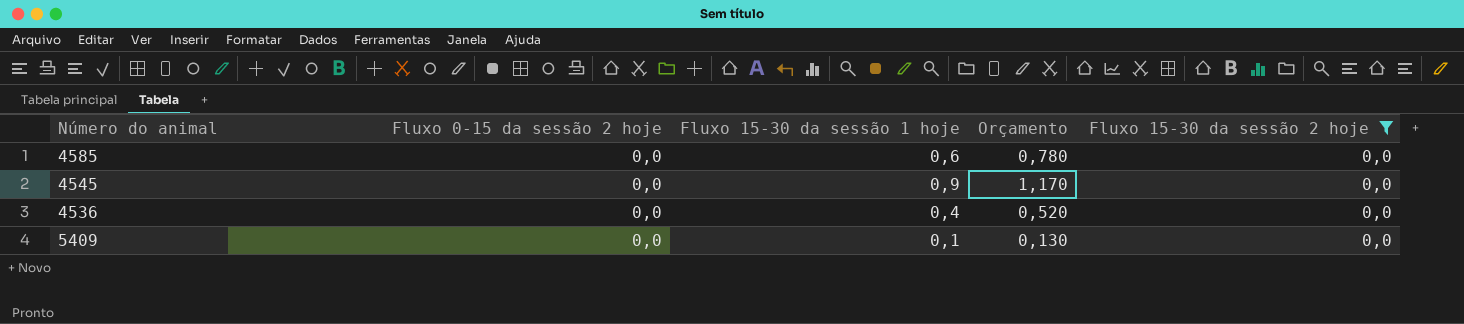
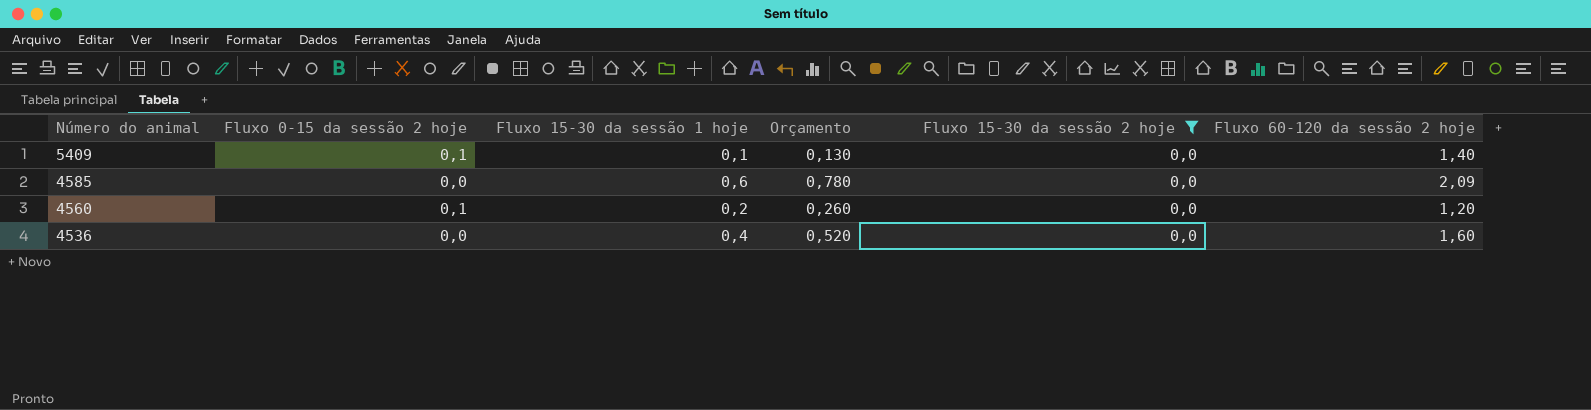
row order: none -> Número do animal descending
column Fluxo 60-120 da sessão 2 hoje | position: none -> 6
row 4545: 0,0 | 0,9 | 1,170 | 0,0 -> none
5409 | Fluxo 0-15 da sessão 2 hoje: 0,0 -> 0,1
row 4560: none -> 0,1 | 0,2 | 0,260 | 0,0 | 1,20

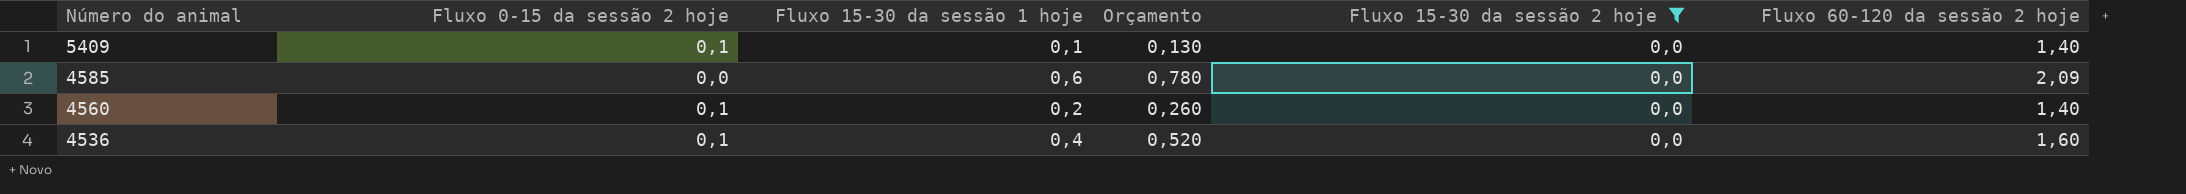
4560 | Fluxo 60-120 da sessão 2 hoje: 1,20 -> 1,40
4536 | Fluxo 0-15 da sessão 2 hoje: 0,0 -> 0,1

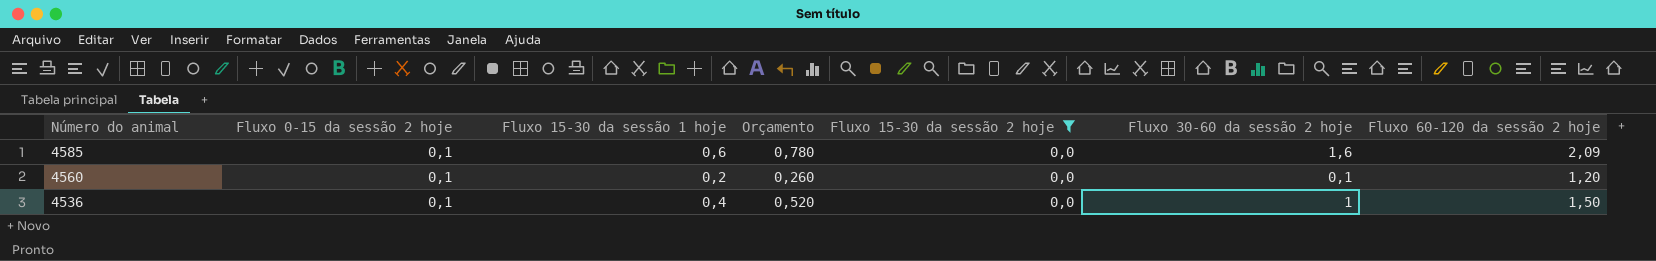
column Fluxo 30-60 da sessão 2 hoje | position: none -> 6
row 5409: 0,1 | 0,1 | 0,130 | 0,0 | 1,40 -> none
4585 | Fluxo 0-15 da sessão 2 hoje: 0,0 -> 0,1
4560 | Fluxo 60-120 da sessão 2 hoje: 1,40 -> 1,20
4536 | Fluxo 60-120 da sessão 2 hoje: 1,60 -> 1,50

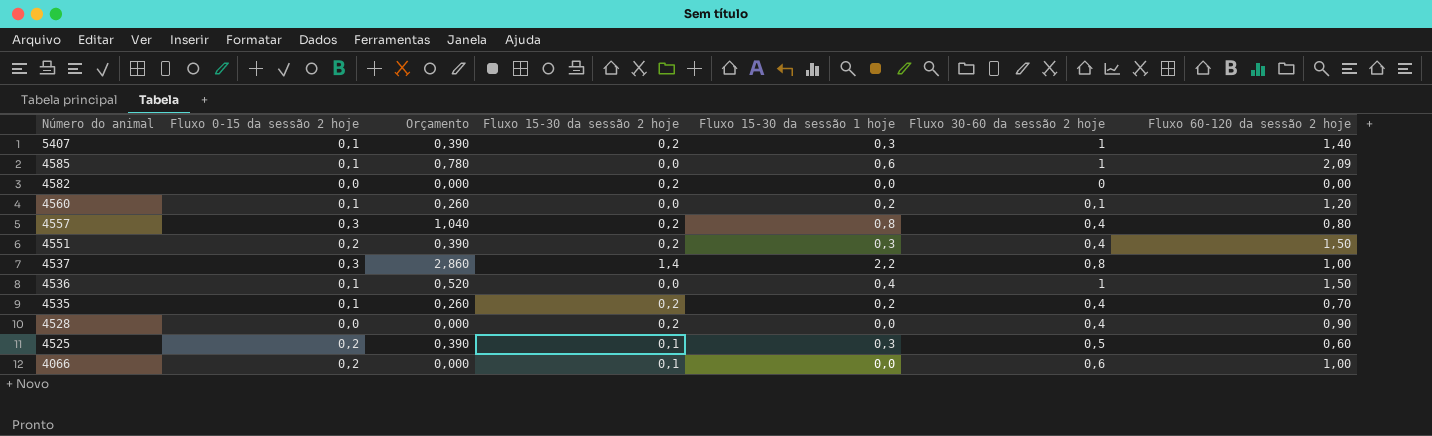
filter: Fluxo 15-30 da sessão 2 hoje = 0,0 -> none
column Fluxo 15-30 da sessão 1 hoje | position: 3 -> 5
4585 | Fluxo 30-60 da sessão 2 hoje: 1,6 -> 1

